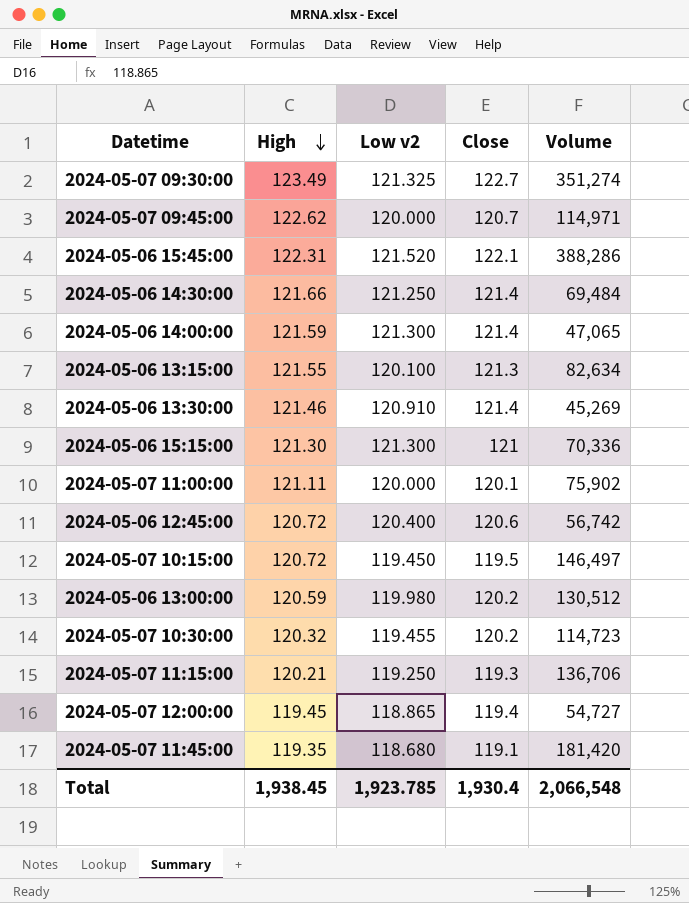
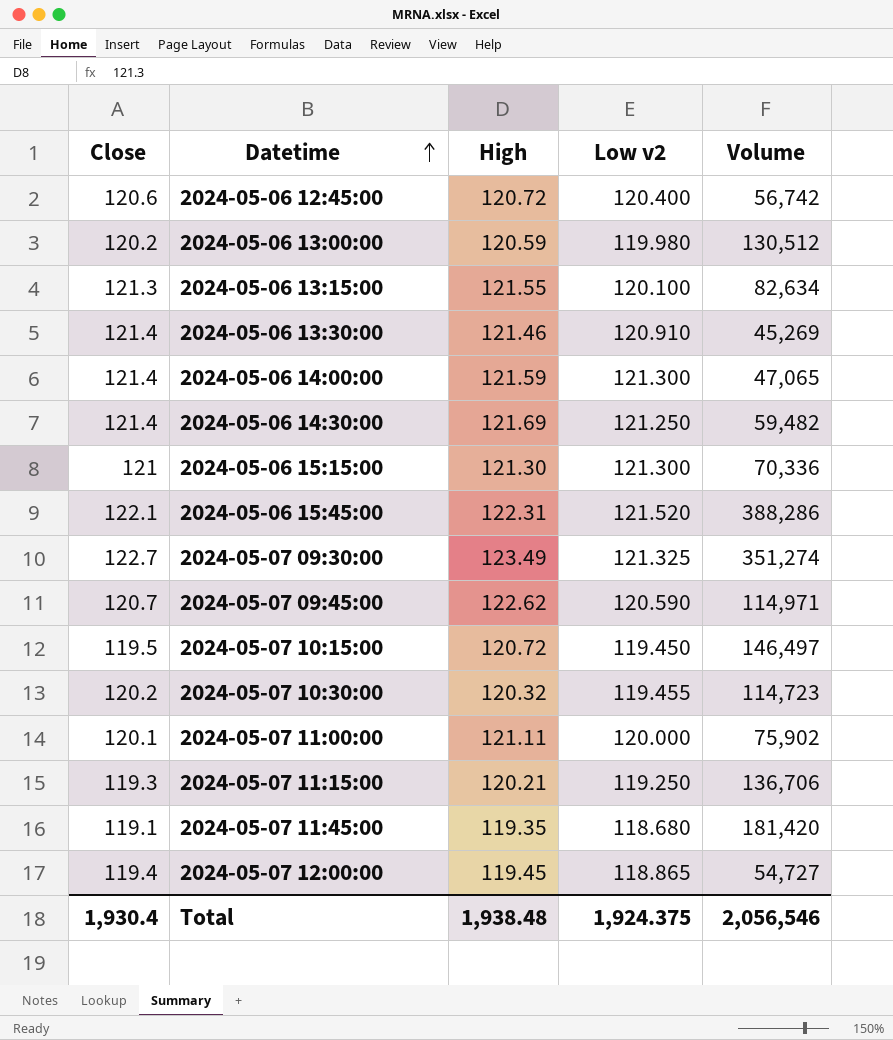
row order: High descending -> Datetime ascending
column Close | position: 4 -> 1
2024-05-06 14:30:00 | High: 121.66 -> 121.69
2024-05-06 14:30:00 | Volume: 69,484 -> 59,482
2024-05-07 09:45:00 | Low v2: 120.000 -> 120.590
Total | High: 1,938.45 -> 1,938.48
Total | Low v2: 1,923.785 -> 1,924.375
Total | Volume: 2,066,548 -> 2,056,546

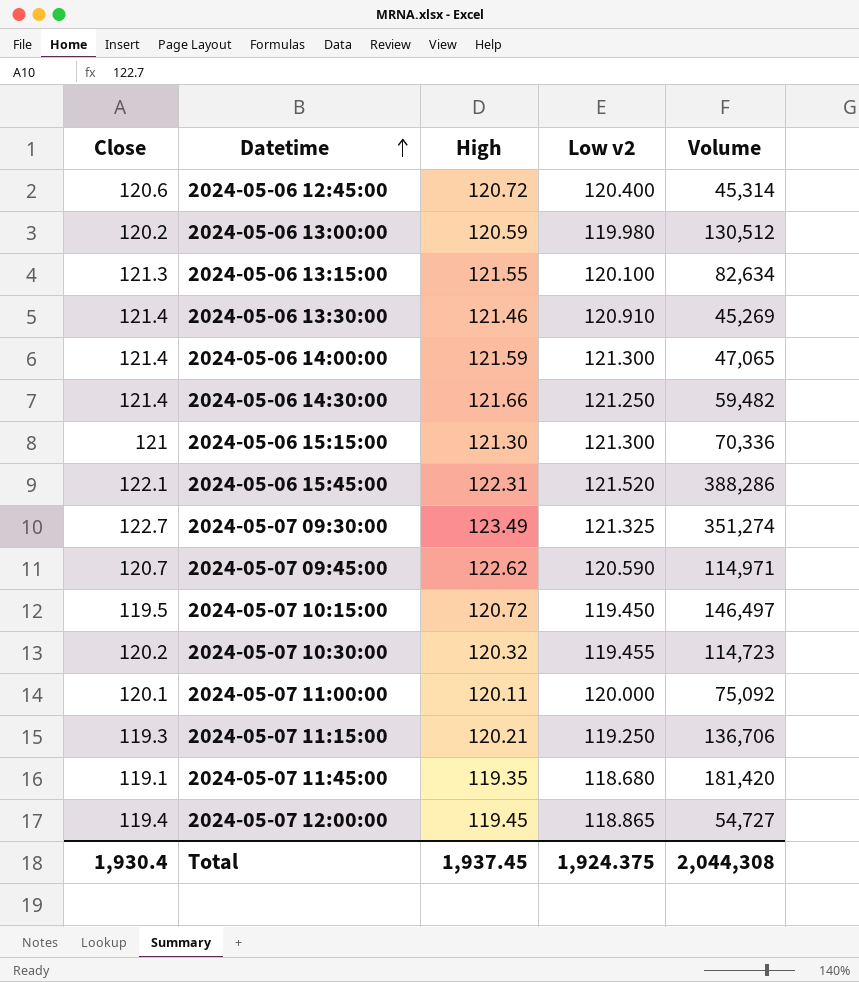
2024-05-06 12:45:00 | Volume: 56,742 -> 45,314
2024-05-06 14:30:00 | High: 121.69 -> 121.66
2024-05-07 11:00:00 | High: 121.11 -> 120.11
2024-05-07 11:00:00 | Volume: 75,902 -> 75,092
Total | High: 1,938.48 -> 1,937.45
Total | Volume: 2,056,546 -> 2,044,308

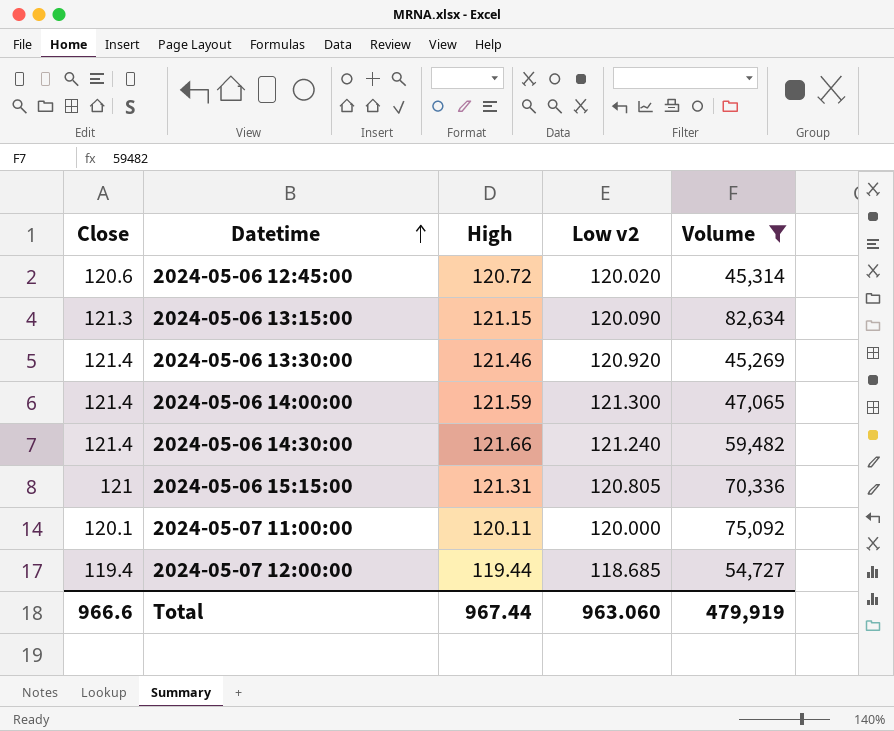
filter: none -> Volume <= 82,634
2024-05-06 12:45:00 | Low v2: 120.400 -> 120.020
2024-05-06 13:15:00 | High: 121.55 -> 121.15
2024-05-06 13:15:00 | Low v2: 120.100 -> 120.090
2024-05-06 13:30:00 | Low v2: 120.910 -> 120.920
2024-05-06 14:30:00 | Low v2: 121.250 -> 121.240
2024-05-06 15:15:00 | High: 121.30 -> 121.31
2024-05-06 15:15:00 | Low v2: 121.300 -> 120.805
2024-05-07 12:00:00 | High: 119.45 -> 119.44
2024-05-07 12:00:00 | Low v2: 118.865 -> 118.685
Total | Close: 1,930.4 -> 966.6
Total | High: 1,937.45 -> 967.44
Total | Low v2: 1,924.375 -> 963.060
Total | Volume: 2,044,308 -> 479,919

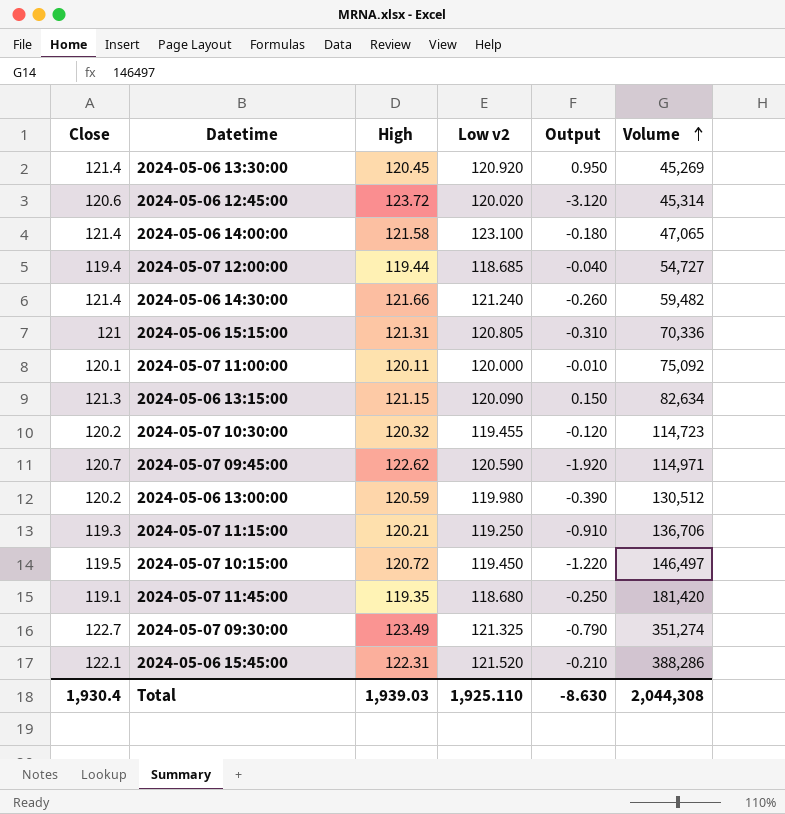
filter: Volume <= 82,634 -> none
row order: Datetime ascending -> Volume ascending
column Output | formula: none -> [Close] - [High]
2024-05-06 13:30:00 | High: 121.46 -> 120.45
2024-05-06 12:45:00 | High: 120.72 -> 123.72
2024-05-06 14:00:00 | High: 121.59 -> 121.58
2024-05-06 14:00:00 | Low v2: 121.300 -> 123.100
Total | Close: 966.6 -> 1,930.4
Total | High: 967.44 -> 1,939.03
Total | Low v2: 963.060 -> 1,925.110
Total | Volume: 479,919 -> 2,044,308

